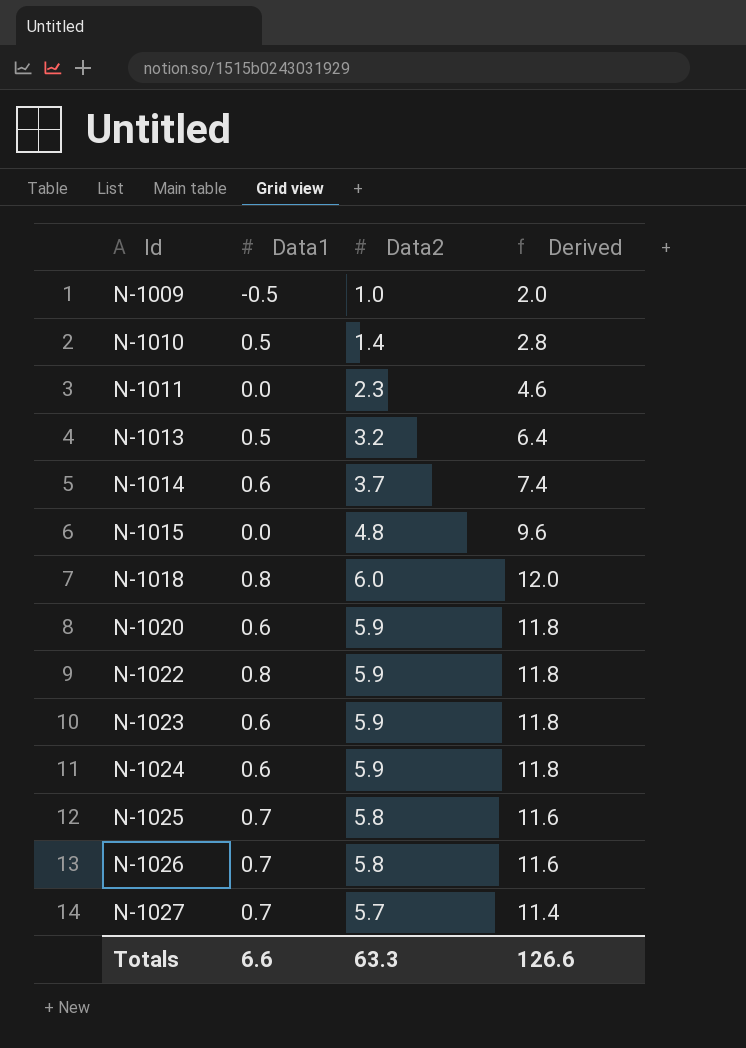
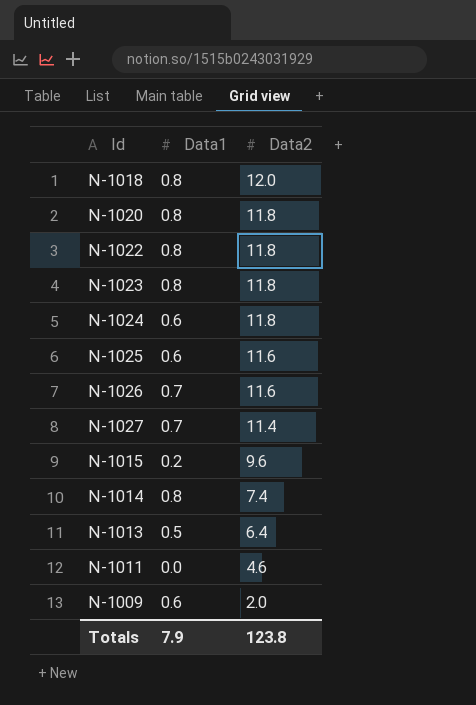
row order: Id ascending -> Data2 descending
column Derived | formula: [Data2] * 2 -> none
row N-1010: 0.5 | 1.4 | 2.8 -> none
N-1018 | Data2: 6.0 -> 12.0
N-1020 | Data1: 0.6 -> 0.8
N-1020 | Data2: 5.9 -> 11.8
N-1022 | Data2: 5.9 -> 11.8
N-1023 | Data1: 0.6 -> 0.8
N-1023 | Data2: 5.9 -> 11.8
N-1024 | Data2: 5.9 -> 11.8
N-1025 | Data1: 0.7 -> 0.6
N-1025 | Data2: 5.8 -> 11.6
N-1026 | Data2: 5.8 -> 11.6
N-1027 | Data2: 5.7 -> 11.4
N-1015 | Data1: 0.0 -> 0.2
N-1015 | Data2: 4.8 -> 9.6
N-1014 | Data1: 0.6 -> 0.8
N-1014 | Data2: 3.7 -> 7.4
N-1013 | Data2: 3.2 -> 6.4
N-1011 | Data2: 2.3 -> 4.6
N-1009 | Data1: -0.5 -> 0.6
N-1009 | Data2: 1.0 -> 2.0
Totals | Data1: 6.6 -> 7.9
Totals | Data2: 63.3 -> 123.8

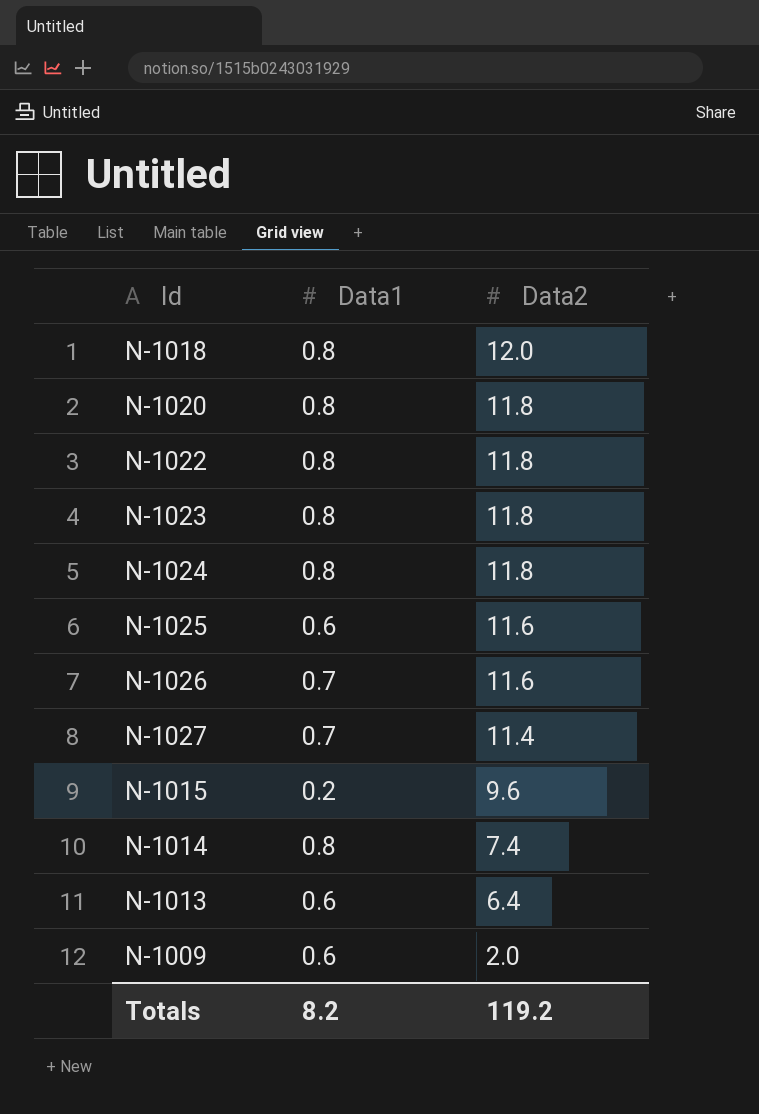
row N-1011: 0.0 | 4.6 -> none
N-1024 | Data1: 0.6 -> 0.8
N-1013 | Data1: 0.5 -> 0.6
Totals | Data1: 7.9 -> 8.2
Totals | Data2: 123.8 -> 119.2

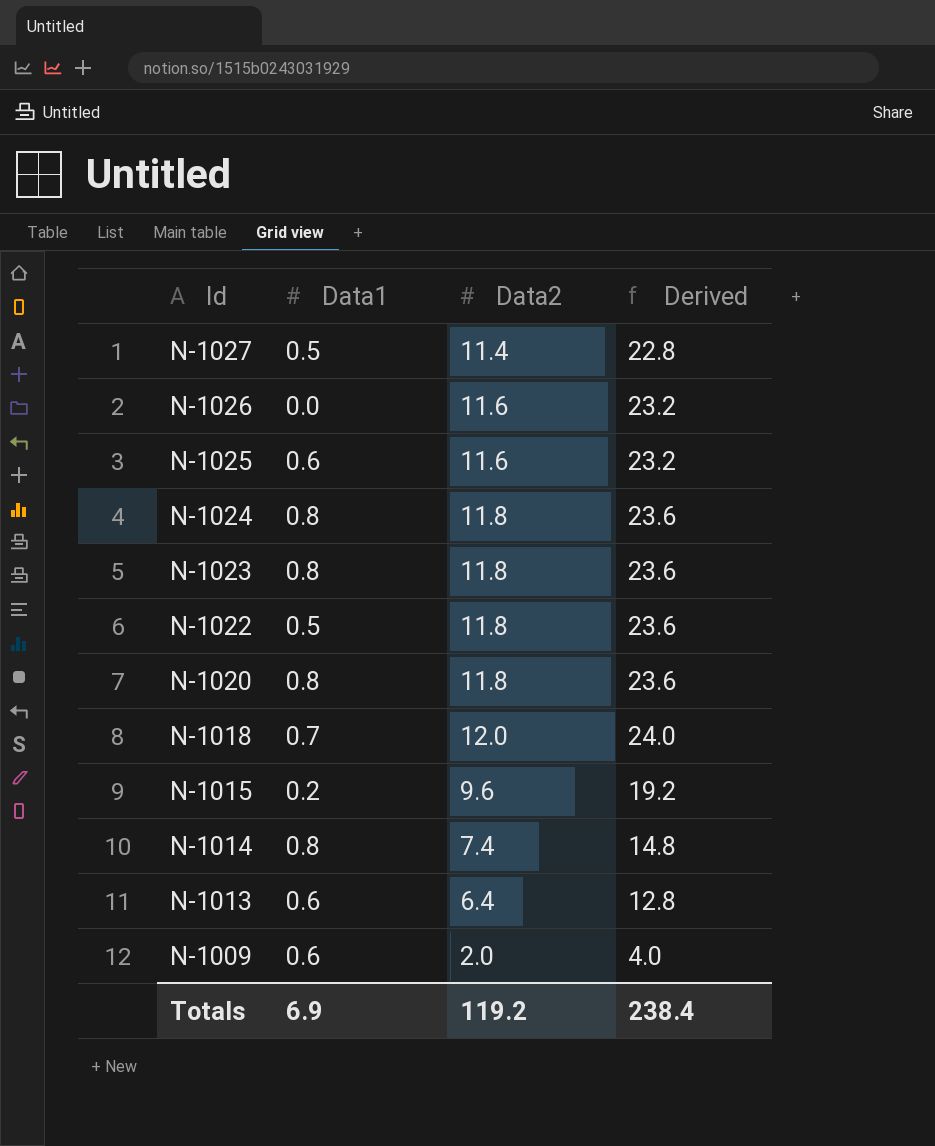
row order: Data2 descending -> Id descending
column Derived | formula: none -> [Data2] * 2
N-1027 | Data1: 0.7 -> 0.5
N-1026 | Data1: 0.7 -> 0.0
N-1022 | Data1: 0.8 -> 0.5
N-1018 | Data1: 0.8 -> 0.7
Totals | Data1: 8.2 -> 6.9

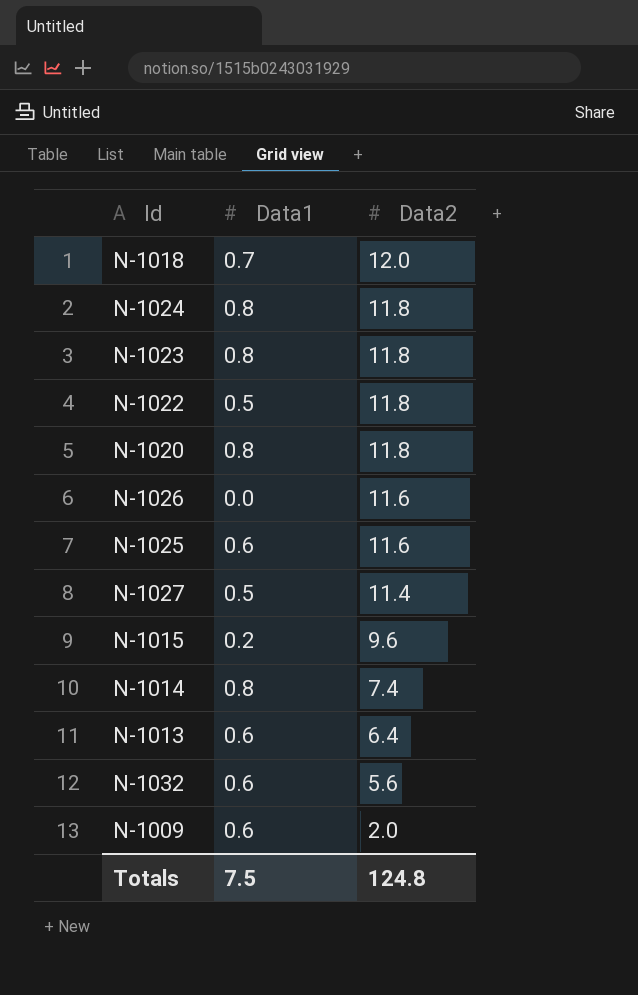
row order: Id descending -> Data2 descending
column Derived | formula: [Data2] * 2 -> none
row N-1032: none -> 0.6 | 5.6
Totals | Data1: 6.9 -> 7.5
Totals | Data2: 119.2 -> 124.8

